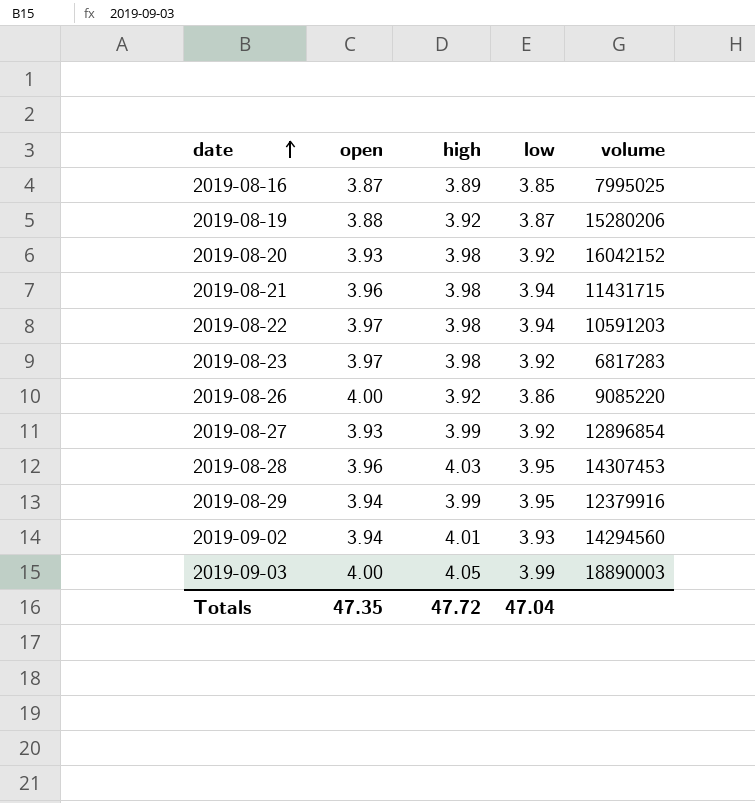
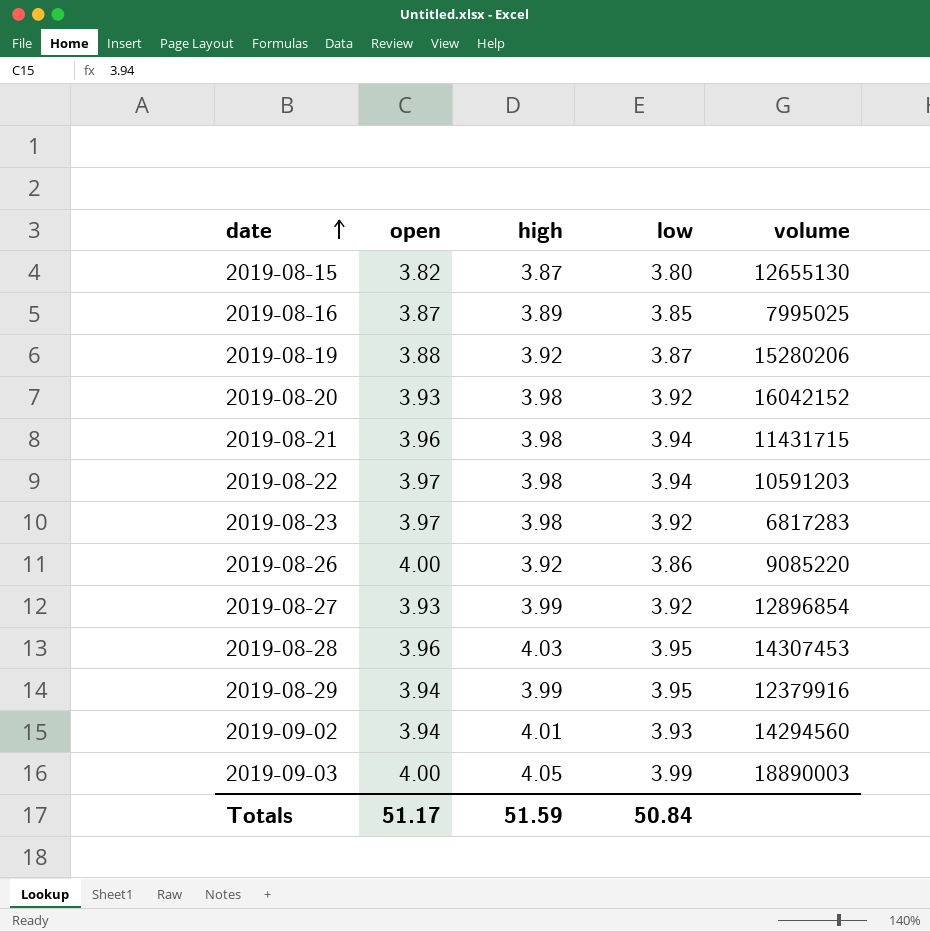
row 2019-08-15: none -> 3.82 | 3.87 | 3.80 | 12655130
Totals | open: 47.35 -> 51.17
Totals | high: 47.72 -> 51.59
Totals | low: 47.04 -> 50.84

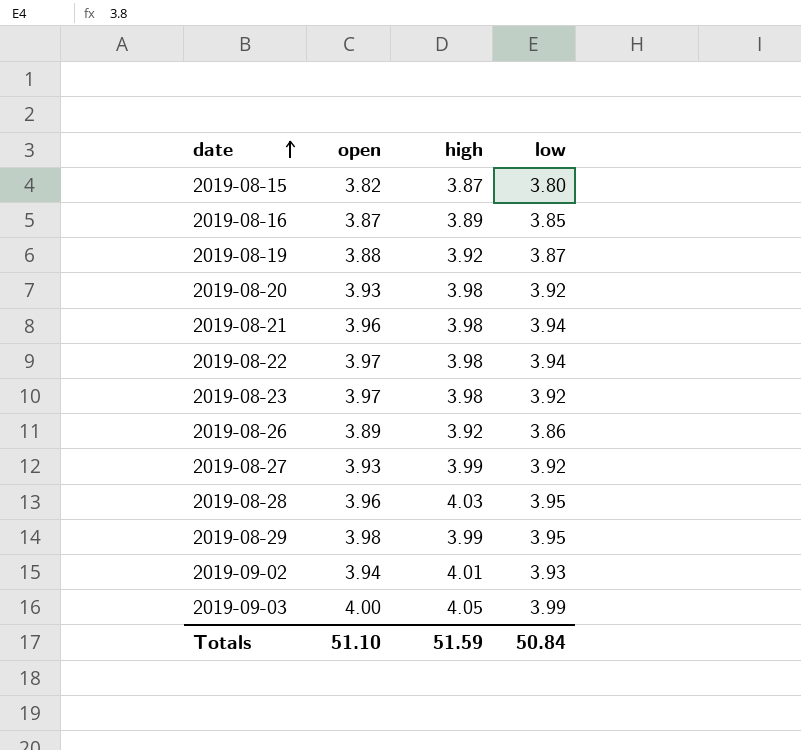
column volume | position: 5 -> none
2019-08-26 | open: 4.00 -> 3.89
2019-08-29 | open: 3.94 -> 3.98
Totals | open: 51.17 -> 51.10

